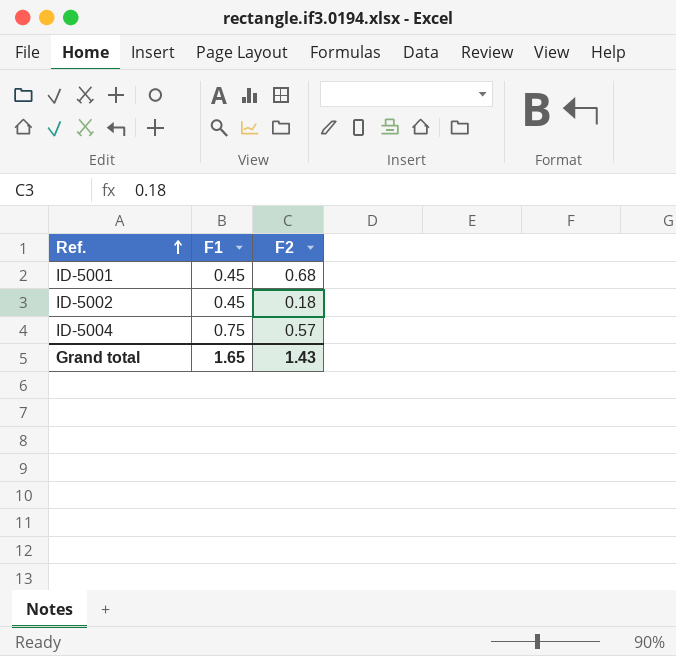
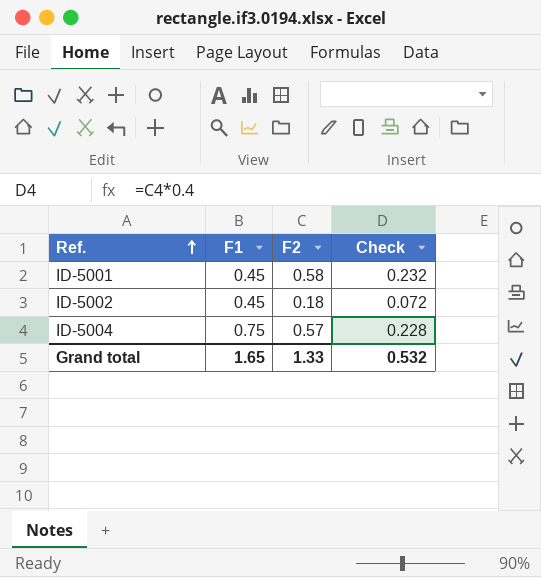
column Check | formula: none -> [F2] * 0.4
ID-5001 | F2: 0.68 -> 0.58
Grand total | F2: 1.43 -> 1.33

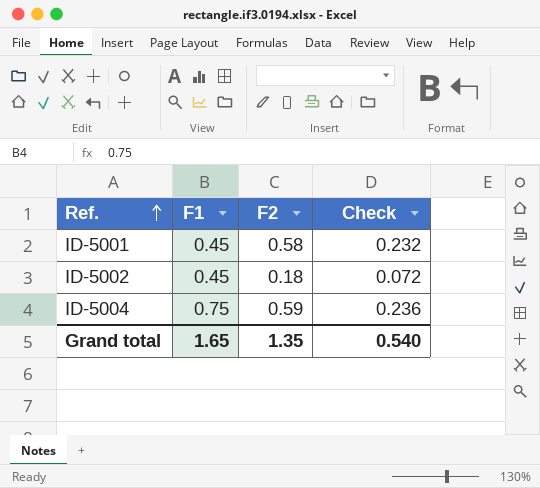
ID-5004 | F2: 0.57 -> 0.59
ID-5004 | Check: 0.228 -> 0.236
Grand total | F2: 1.33 -> 1.35
Grand total | Check: 0.532 -> 0.540

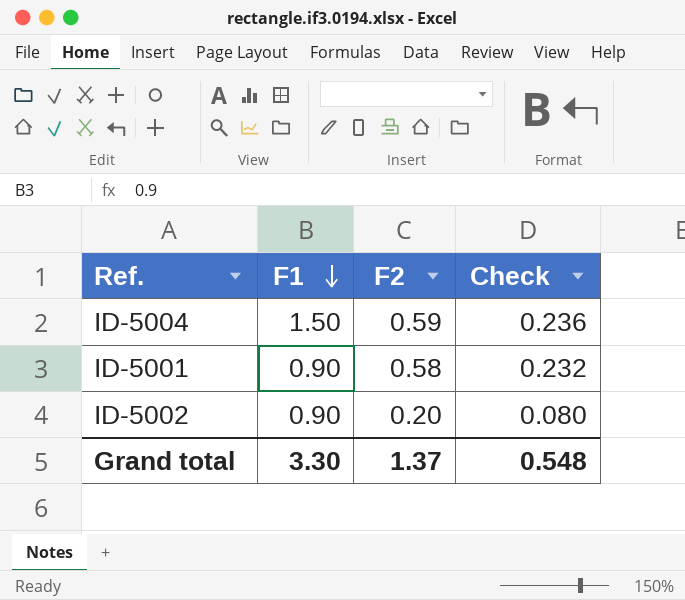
row order: Ref. ascending -> F1 descending
ID-5004 | F1: 0.75 -> 1.50
ID-5001 | F1: 0.45 -> 0.90
ID-5002 | F1: 0.45 -> 0.90
ID-5002 | F2: 0.18 -> 0.20
ID-5002 | Check: 0.072 -> 0.080
Grand total | F1: 1.65 -> 3.30
Grand total | F2: 1.35 -> 1.37
Grand total | Check: 0.540 -> 0.548

